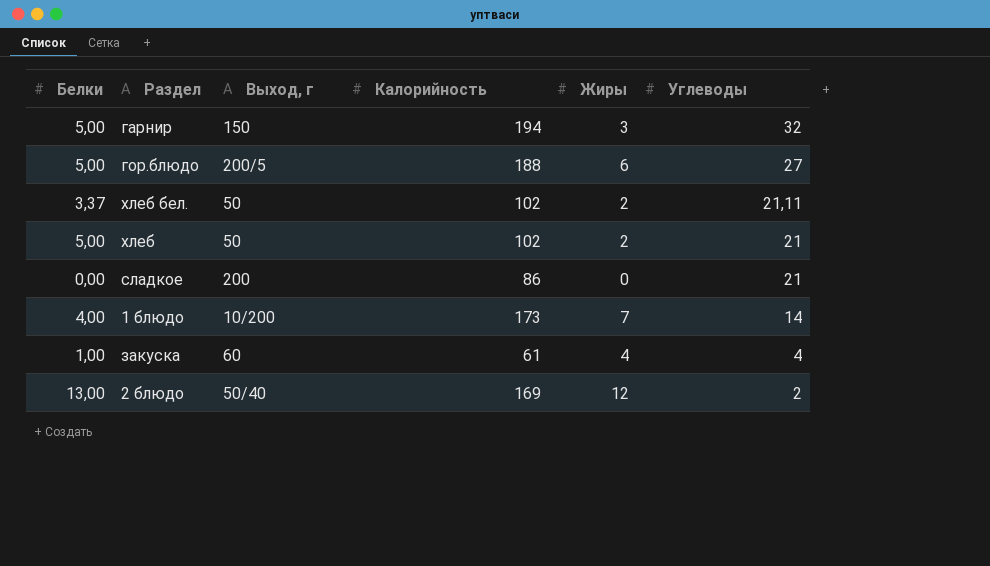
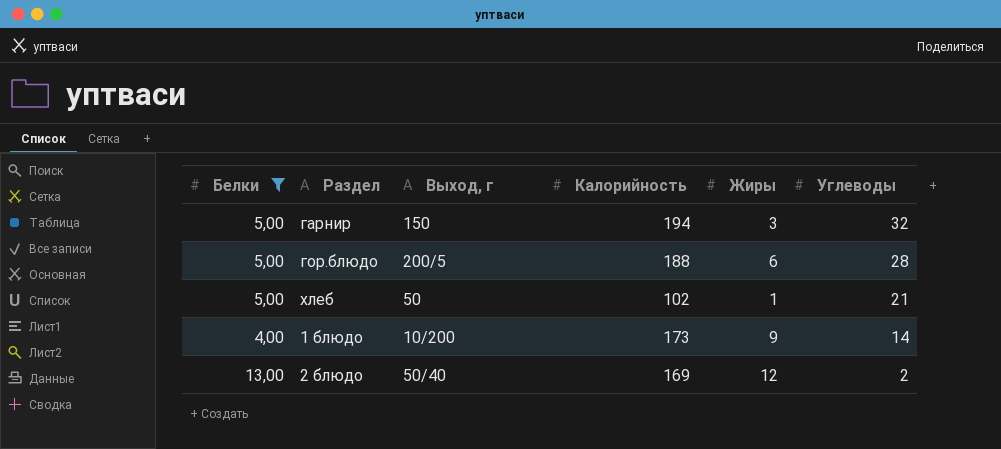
filter: none -> Белки >= 4,00
гор.блюдо | Углеводы: 27 -> 28
хлеб | Жиры: 2 -> 1
1 блюдо | Жиры: 7 -> 9

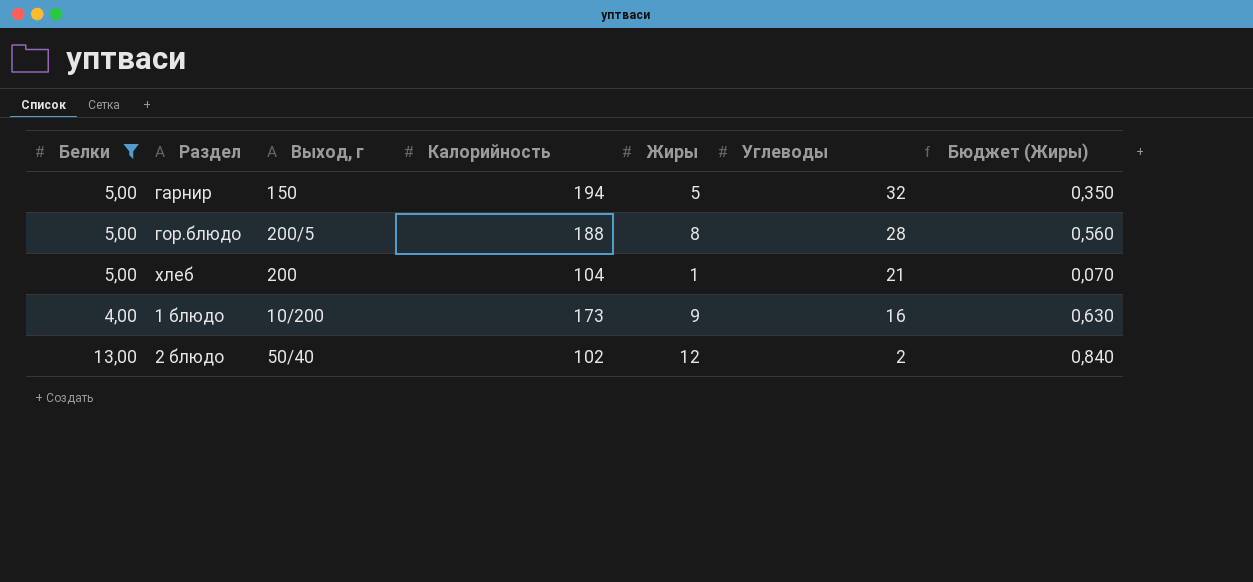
column Бюджет (Жиры) | formula: none -> [Жиры] * 0,07
гарнир | Жиры: 3 -> 5
гор.блюдо | Жиры: 6 -> 8
хлеб | Выход, г: 50 -> 200
хлеб | Калорийность: 102 -> 104
1 блюдо | Углеводы: 14 -> 16
2 блюдо | Калорийность: 169 -> 102

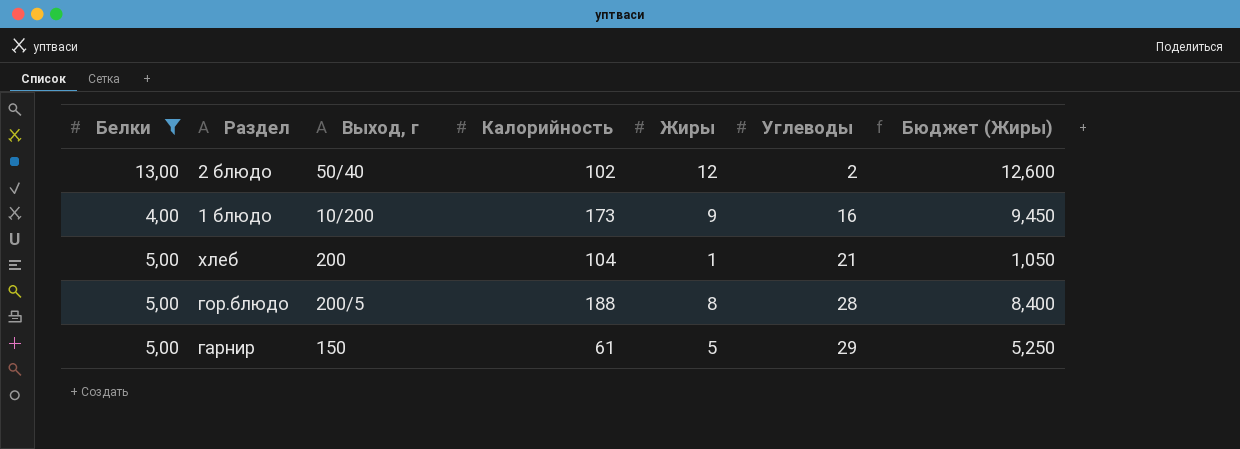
row order: Углеводы descending -> Углеводы ascending
column Бюджет (Жиры) | formula: [Жиры] * 0,07 -> [Жиры] * 1,05
гарнир | Калорийность: 194 -> 61
гарнир | Углеводы: 32 -> 29

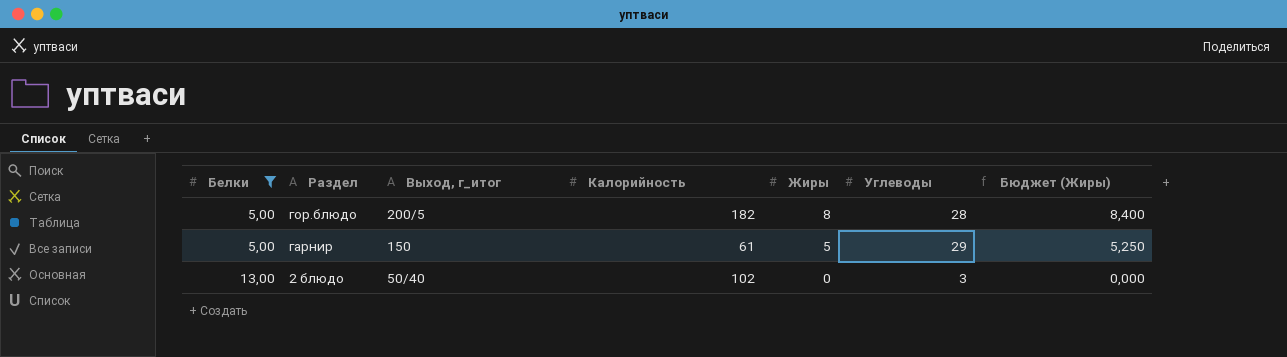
row order: Углеводы ascending -> Белки ascending
column name: Выход, г -> Выход, г_итог
row 1 блюдо: 4,00 | 10/200 | 173 | 9 | 16 | 9,450 -> none
row хлеб: 5,00 | 200 | 104 | 1 | 21 | 1,050 -> none
гор.блюдо | Калорийность: 188 -> 182
2 блюдо | Жиры: 12 -> 0
2 блюдо | Углеводы: 2 -> 3
2 блюдо | Бюджет (Жиры): 12,600 -> 0,000

